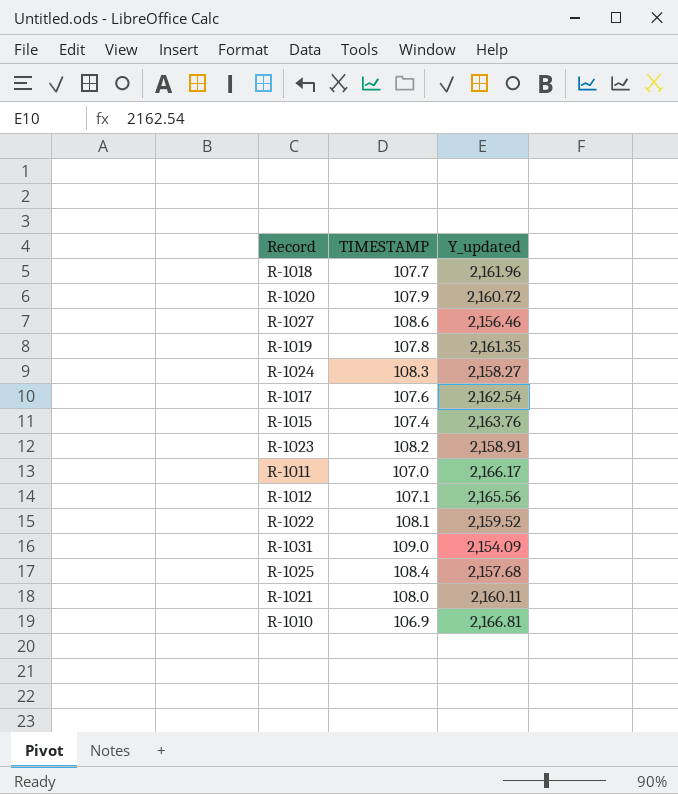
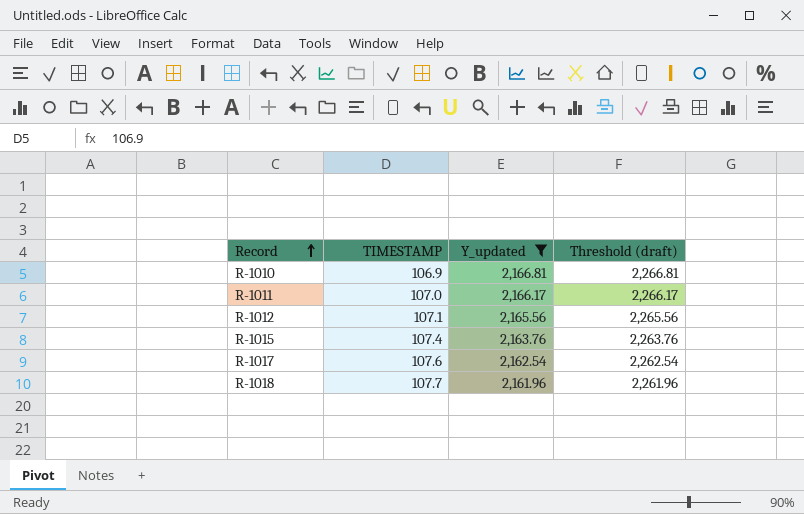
filter: none -> Y_updated >= 2,161.96
row order: none -> Record ascending
column Threshold (draft) | formula: none -> [Y_updated] + 100

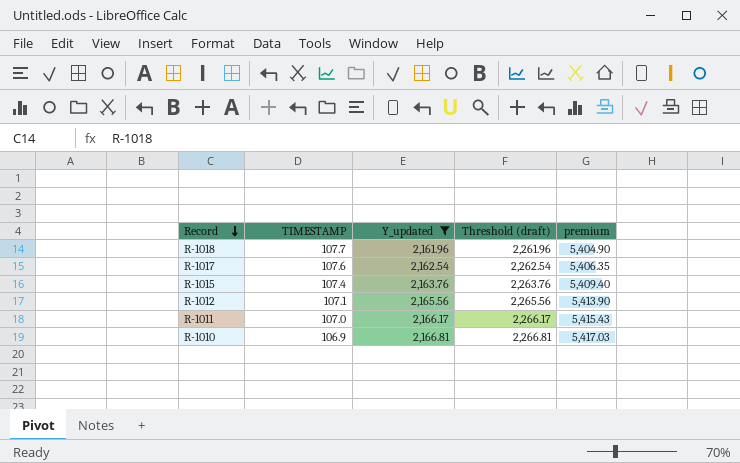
row order: Record ascending -> Record descending
column premium | formula: none -> [Y_updated] * 2.5

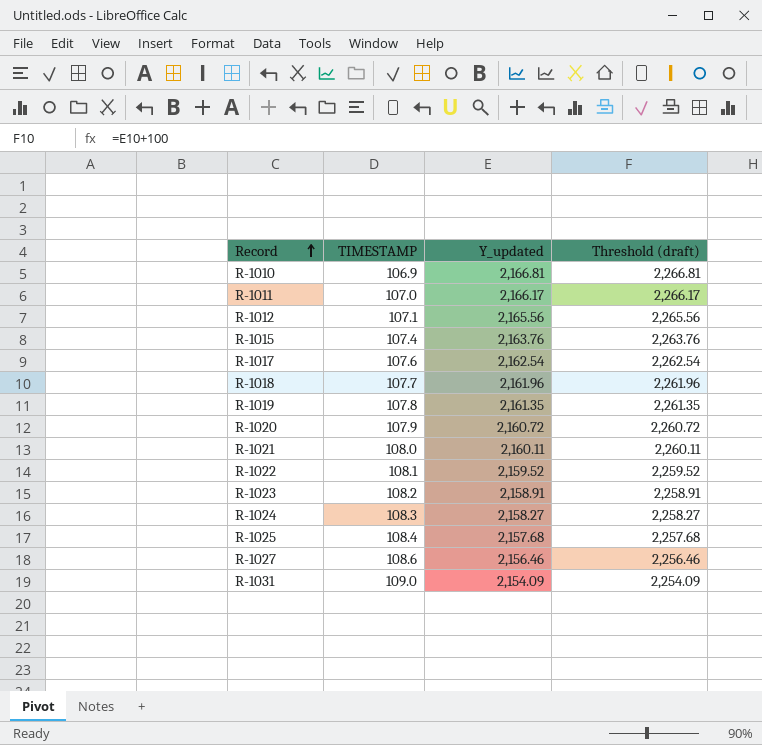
filter: Y_updated >= 2,161.96 -> none
row order: Record descending -> Record ascending
column premium | formula: [Y_updated] * 2.5 -> none

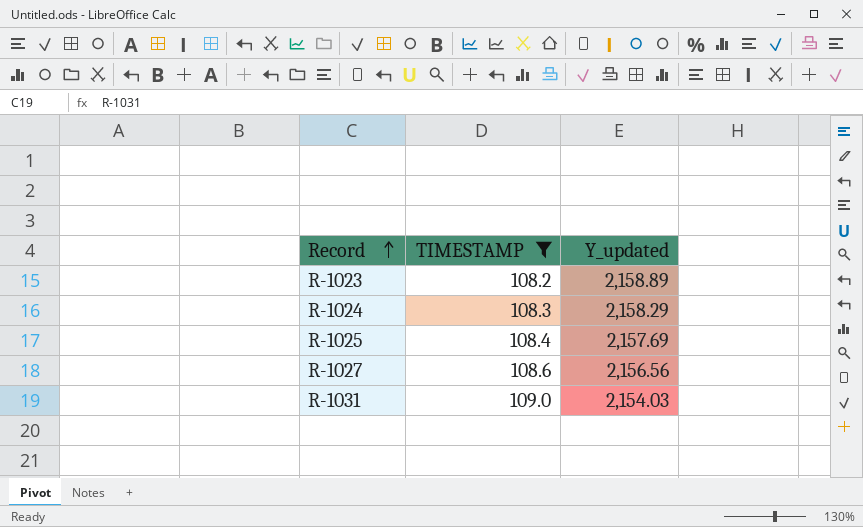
filter: none -> TIMESTAMP >= 108.2
column Threshold (draft) | formula: [Y_updated] + 100 -> none
R-1023 | Y_updated: 2,158.91 -> 2,158.89
R-1024 | Y_updated: 2,158.27 -> 2,158.29
R-1025 | Y_updated: 2,157.68 -> 2,157.69
R-1027 | Y_updated: 2,156.46 -> 2,156.56
R-1031 | Y_updated: 2,154.09 -> 2,154.03

